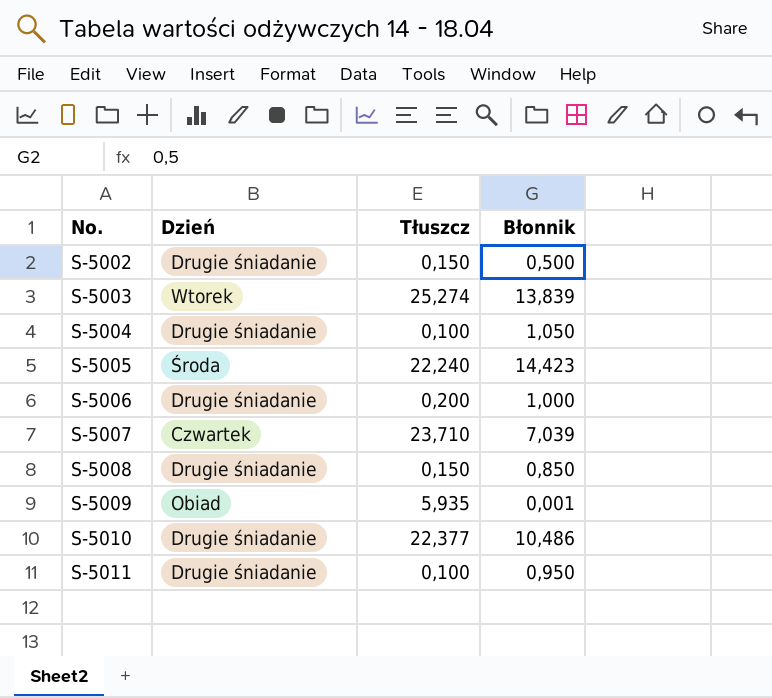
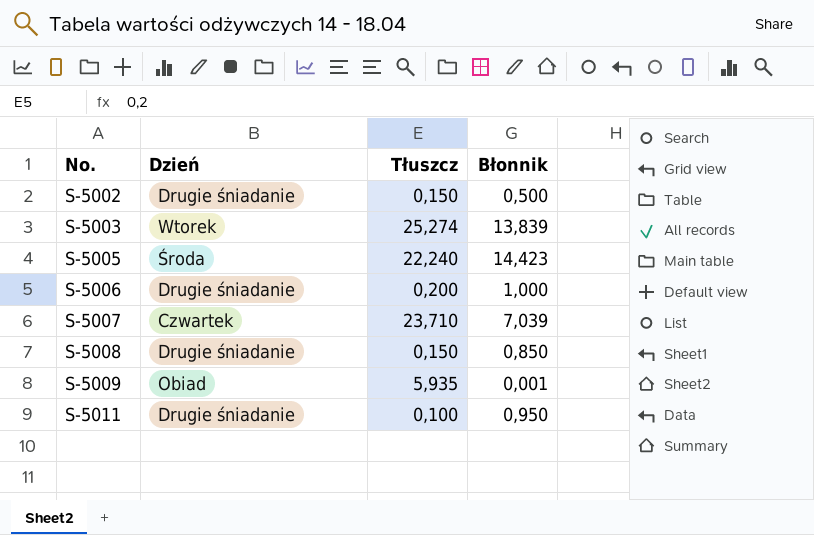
row S-5004: Drugie śniadanie | 0,100 | 1,050 -> none
row S-5010: Drugie śniadanie | 22,377 | 10,486 -> none

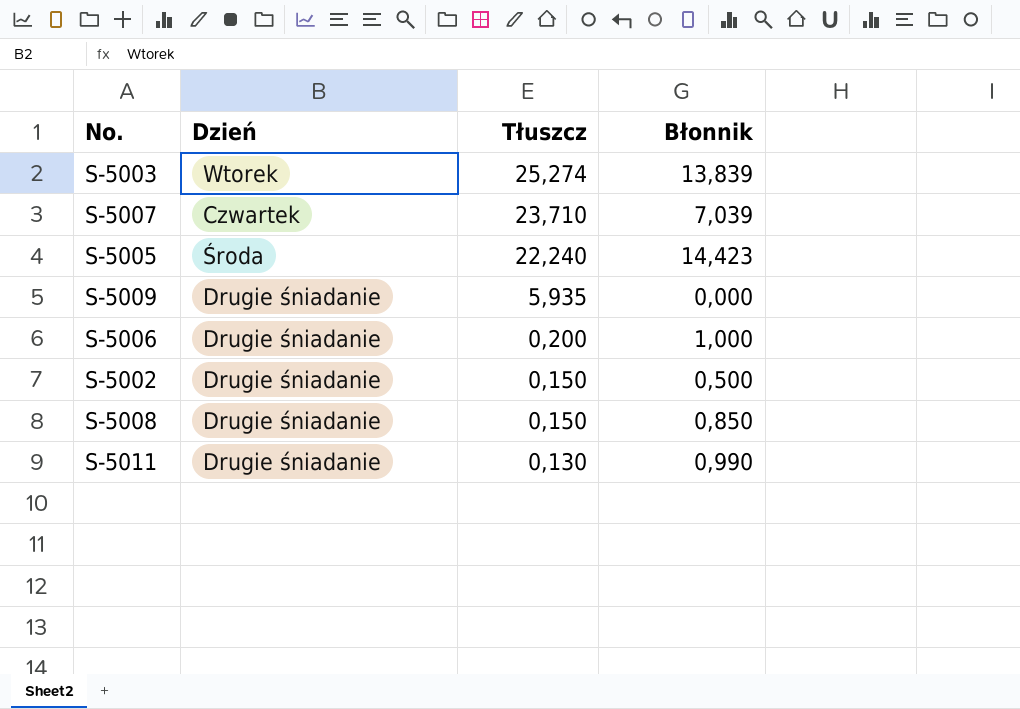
row order: No. ascending -> Tłuszcz descending
S-5009 | Dzień: Obiad -> Drugie śniadanie
S-5009 | Błonnik: 0,001 -> 0,000
S-5011 | Tłuszcz: 0,100 -> 0,130
S-5011 | Błonnik: 0,950 -> 0,990

